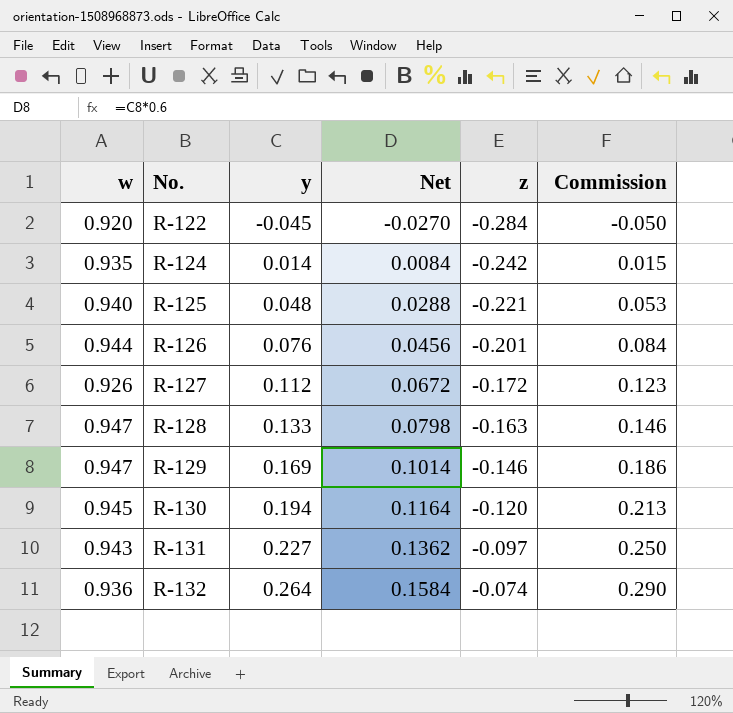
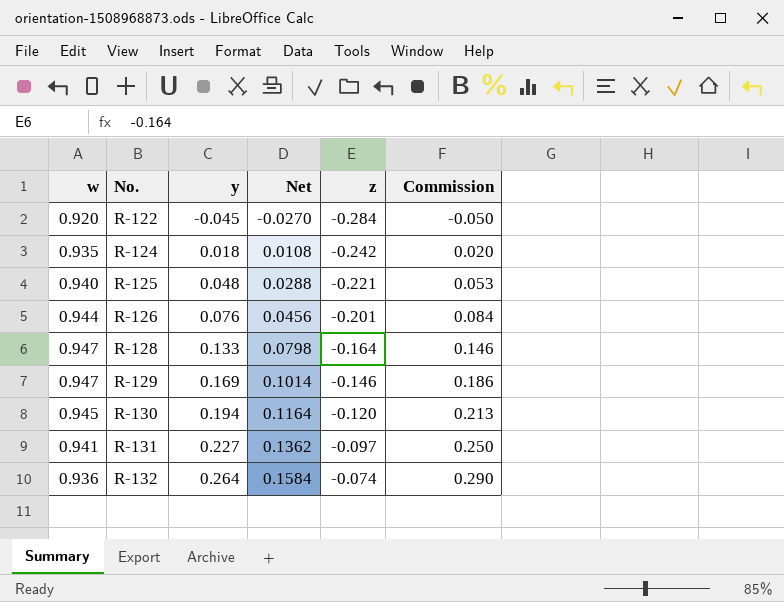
row R-127: 0.926 | 0.112 | 0.0672 | -0.172 | 0.123 -> none
R-124 | y: 0.014 -> 0.018
R-124 | Net: 0.0084 -> 0.0108
R-124 | Commission: 0.015 -> 0.020
R-128 | z: -0.163 -> -0.164
R-131 | w: 0.943 -> 0.941

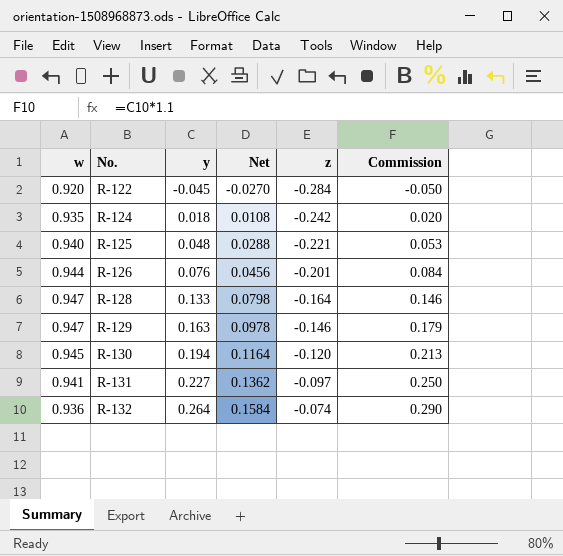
R-129 | y: 0.169 -> 0.163
R-129 | Net: 0.1014 -> 0.0978
R-129 | Commission: 0.186 -> 0.179

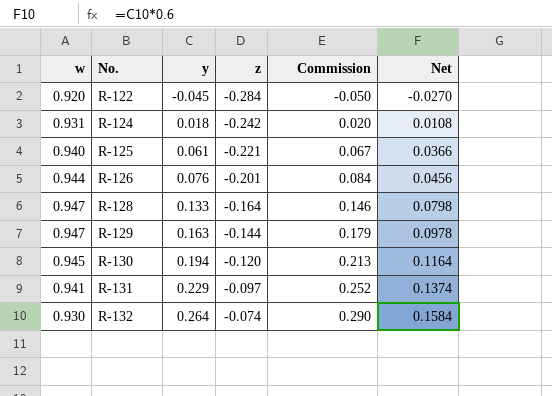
column Net | position: 4 -> 6
R-124 | w: 0.935 -> 0.931
R-125 | y: 0.048 -> 0.061
R-125 | Commission: 0.053 -> 0.067
R-125 | Net: 0.0288 -> 0.0366
R-129 | z: -0.146 -> -0.144
R-131 | y: 0.227 -> 0.229
R-131 | Commission: 0.250 -> 0.252
R-131 | Net: 0.1362 -> 0.1374
R-132 | w: 0.936 -> 0.930

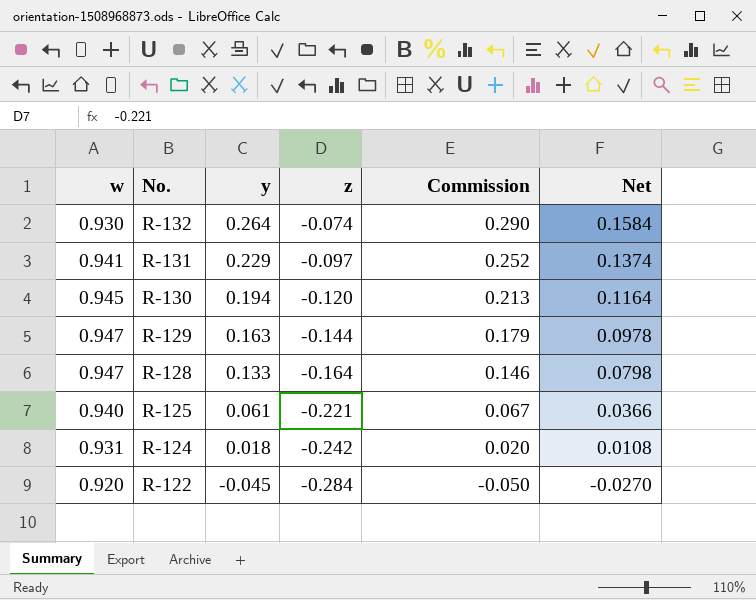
row order: No. ascending -> No. descending
row R-126: 0.944 | 0.076 | -0.201 | 0.084 | 0.0456 -> none

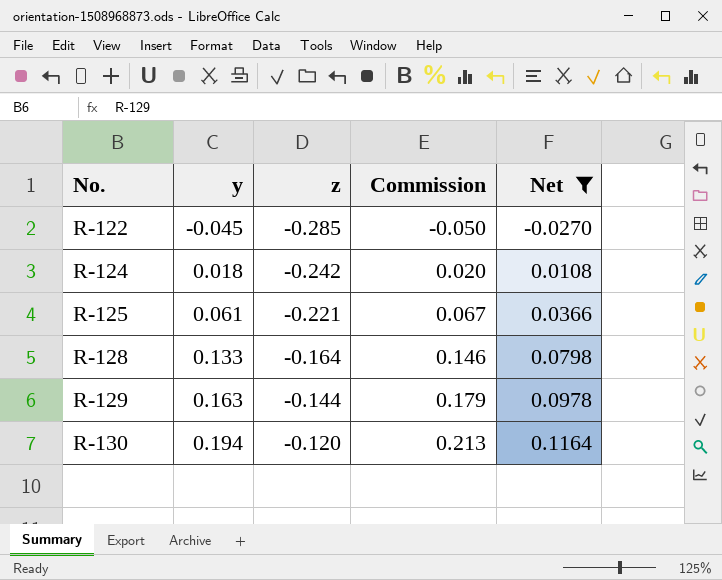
filter: none -> Net <= 0.1164
row order: No. descending -> No. ascending
column w | position: 1 -> none
R-122 | z: -0.284 -> -0.285

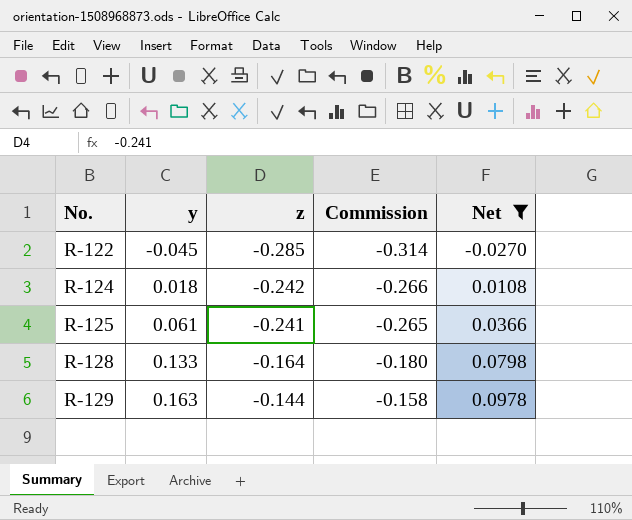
column Commission | formula: [y] * 1.1 -> [z] * 1.1
row R-130: 0.194 | -0.120 | 0.213 | 0.1164 -> none
R-125 | z: -0.221 -> -0.241

